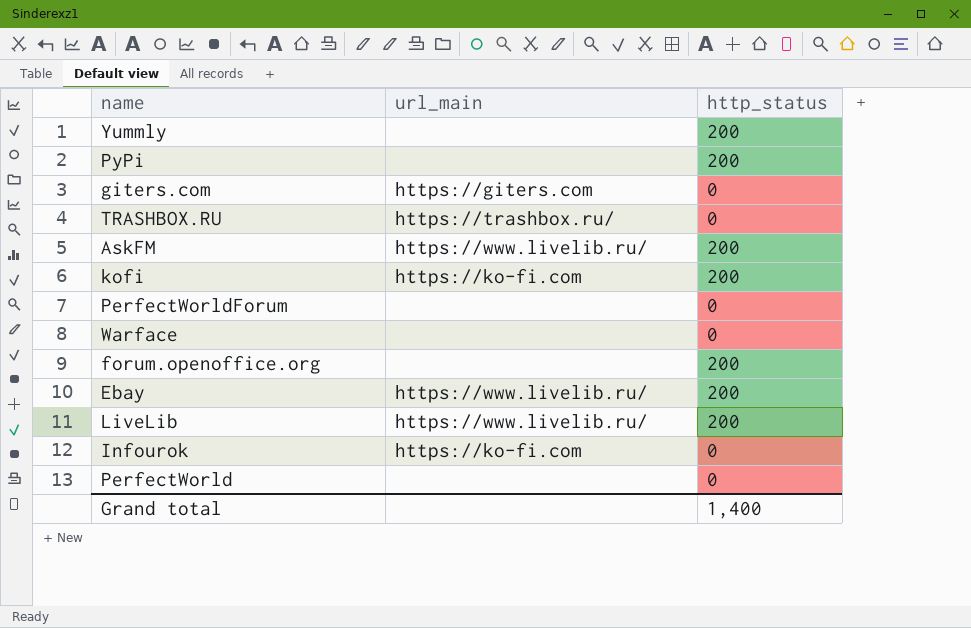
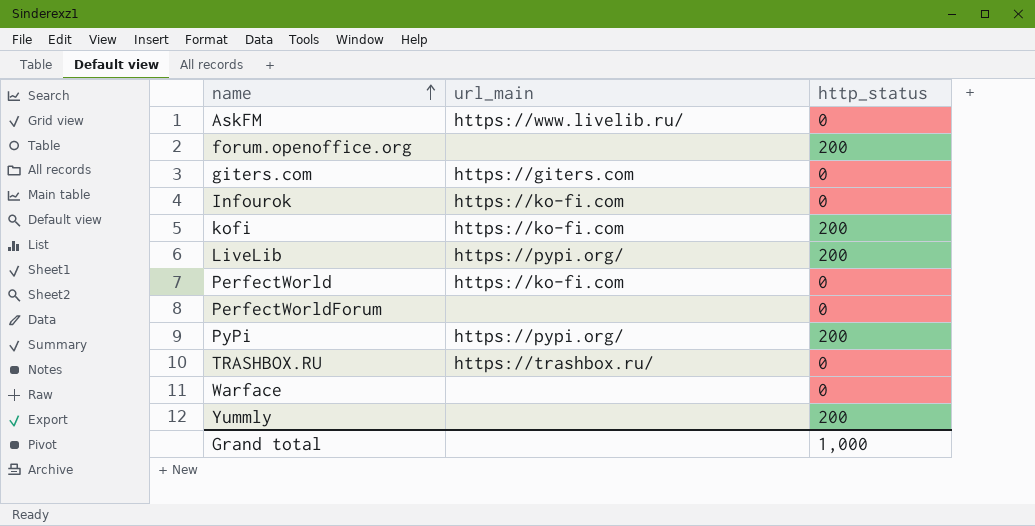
row order: none -> name ascending
row Ebay: https://www.livelib.ru/ | 200 -> none
AskFM | http_status: 200 -> 0
LiveLib | url_main: https://www.livelib.ru/ -> https://pypi.org/
PerfectWorld | url_main: none -> https://ko-fi.com
PyPi | url_main: none -> https://pypi.org/
Grand total | http_status: 1,400 -> 1,000

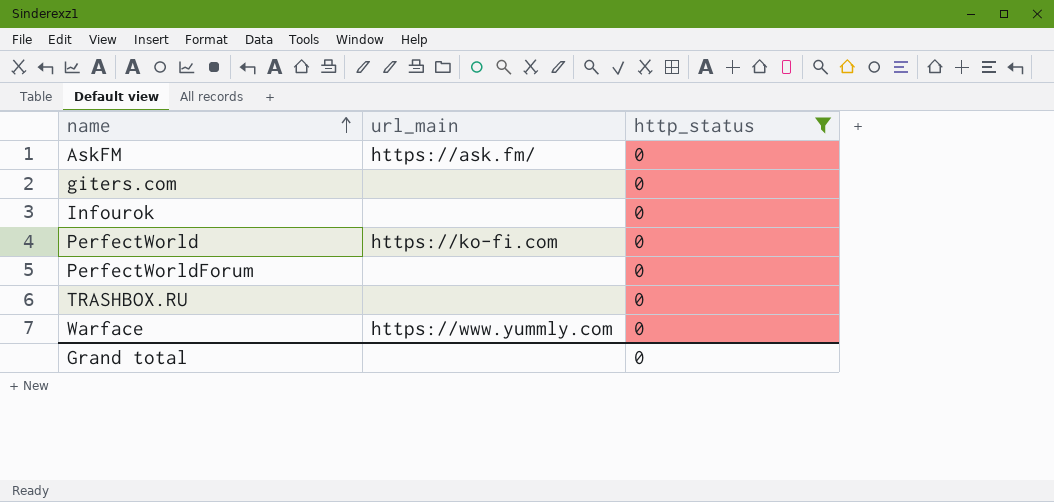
filter: none -> http_status = 0
AskFM | url_main: https://www.livelib.ru/ -> https://ask.fm/
giters.com | url_main: https://giters.com -> none
Infourok | url_main: https://ko-fi.com -> none
TRASHBOX.RU | url_main: https://trashbox.ru/ -> none
Warface | url_main: none -> https://www.yummly.com
Grand total | http_status: 1,000 -> 0

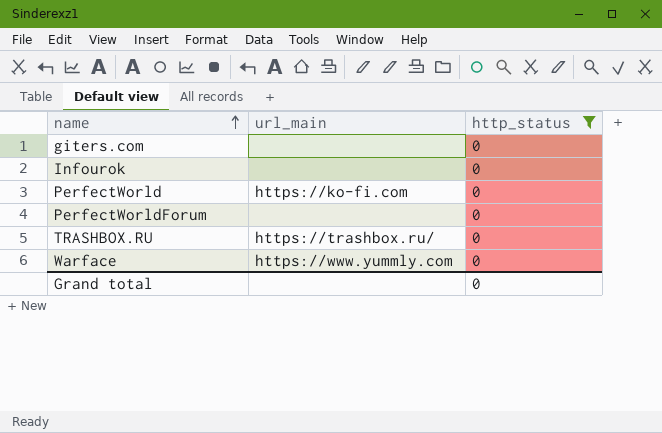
row AskFM: https://ask.fm/ | 0 -> none
TRASHBOX.RU | url_main: none -> https://trashbox.ru/

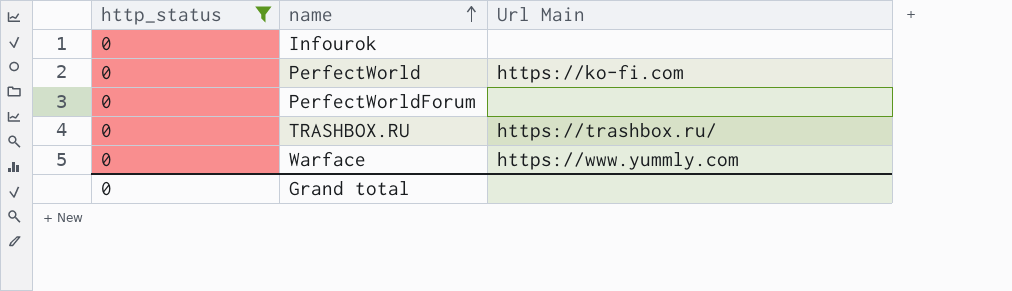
column http_status | position: 3 -> 1
column name: url_main -> Url Main
row giters.com: none | 0 -> none

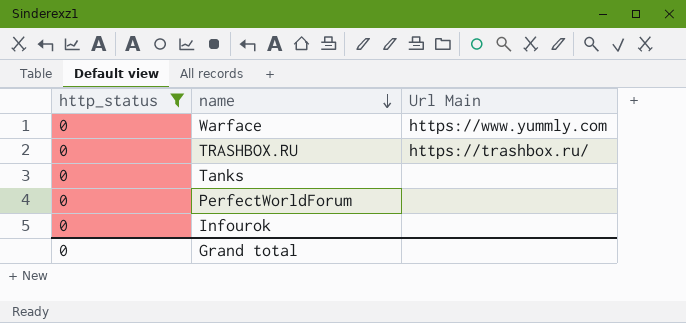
row order: name ascending -> name descending
row PerfectWorld: 0 | https://ko-fi.com -> none
row Tanks: none -> 0 | none

